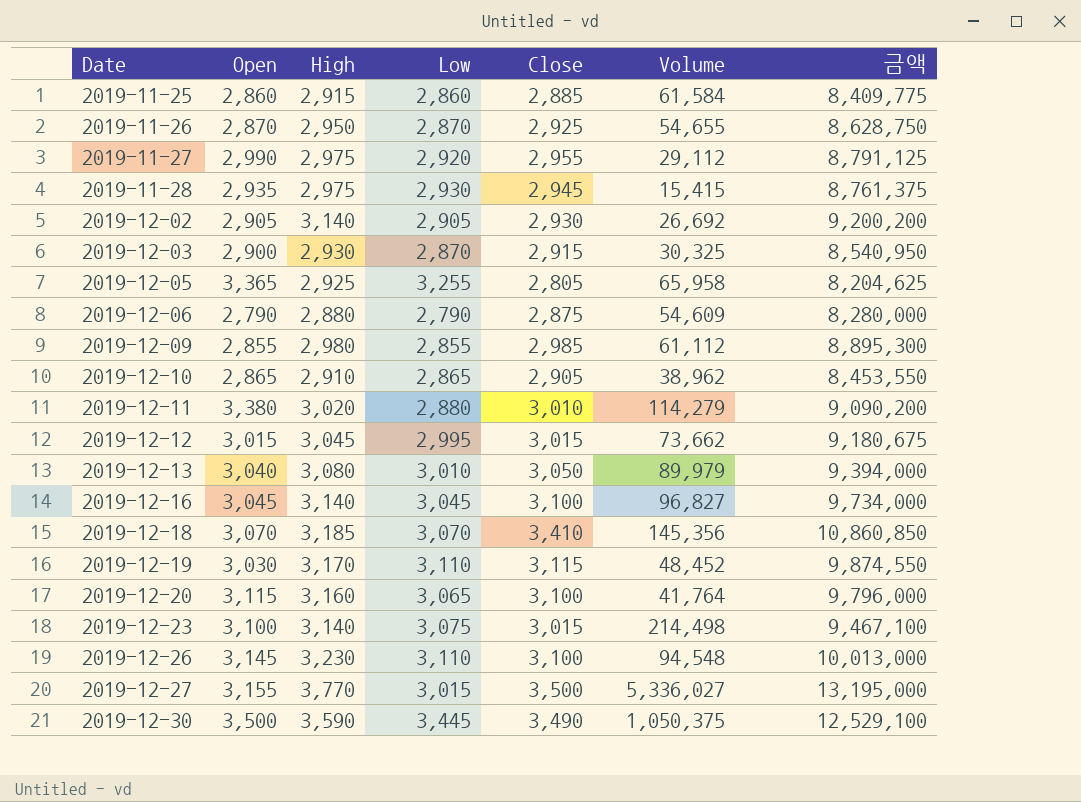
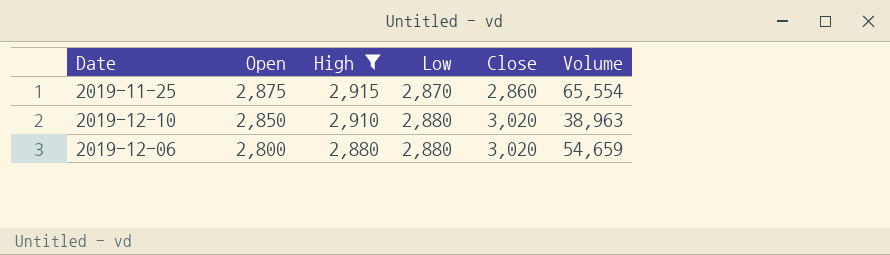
filter: none -> High <= 2,915
row order: Date ascending -> Open descending
column 금액 | formula: [High] * [Close] -> none
2019-11-25 | Open: 2,860 -> 2,875
2019-11-25 | Low: 2,860 -> 2,870
2019-11-25 | Close: 2,885 -> 2,860
2019-11-25 | Volume: 61,584 -> 65,554
2019-12-10 | Open: 2,865 -> 2,850
2019-12-10 | Low: 2,865 -> 2,880
2019-12-10 | Close: 2,905 -> 3,020
2019-12-10 | Volume: 38,962 -> 38,963
2019-12-06 | Open: 2,790 -> 2,800
2019-12-06 | Low: 2,790 -> 2,880
2019-12-06 | Close: 2,875 -> 3,020
2019-12-06 | Volume: 54,609 -> 54,659

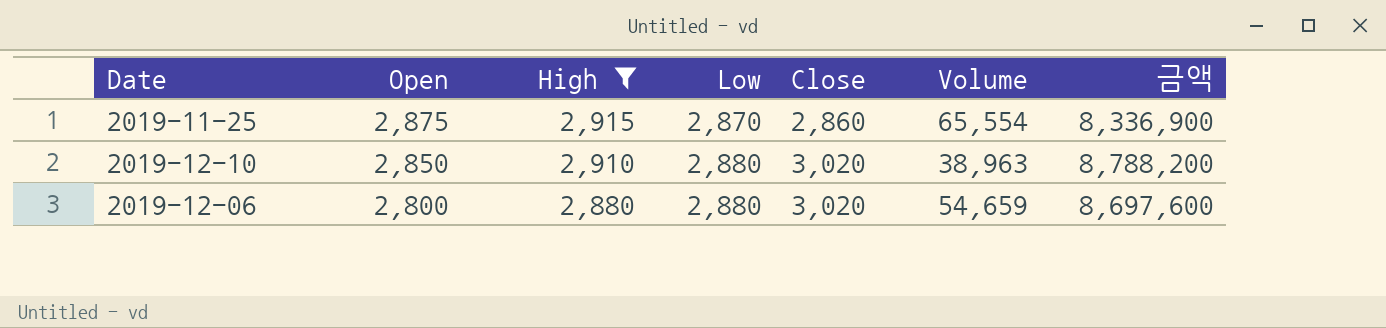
column 금액 | formula: none -> [High] * [Close]

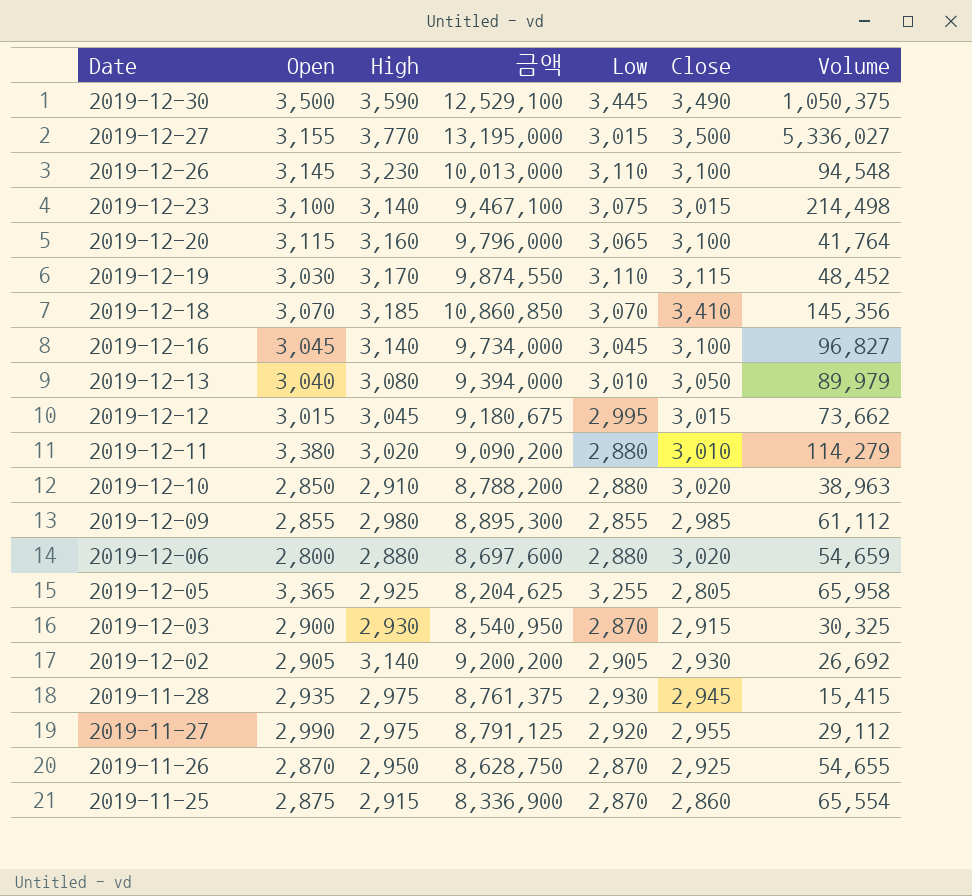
filter: High <= 2,915 -> none
row order: Open descending -> Date descending
column 금액 | position: 7 -> 4

